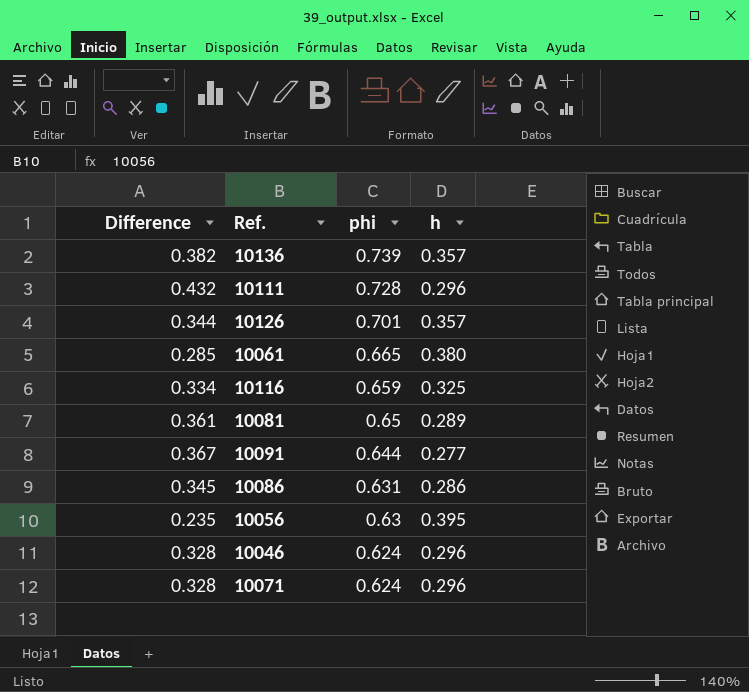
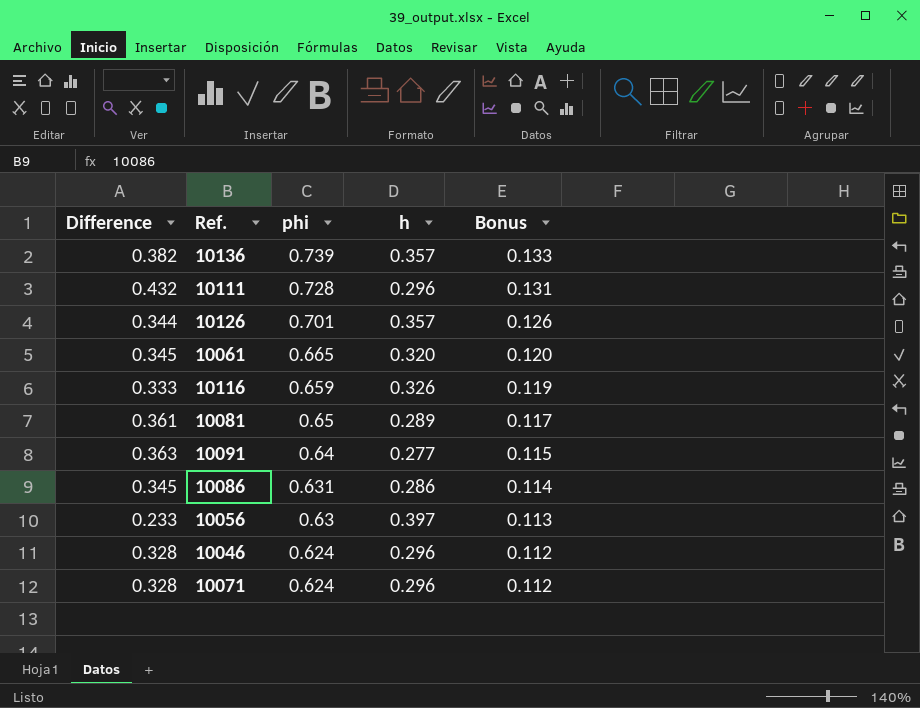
column Bonus | formula: none -> [phi] * 0.18
10061 | Difference: 0.285 -> 0.345
10061 | h: 0.380 -> 0.320
10116 | Difference: 0.334 -> 0.333
10116 | h: 0.325 -> 0.326
10091 | Difference: 0.367 -> 0.363
10091 | phi: 0.644 -> 0.64
10056 | Difference: 0.235 -> 0.233
10056 | h: 0.395 -> 0.397

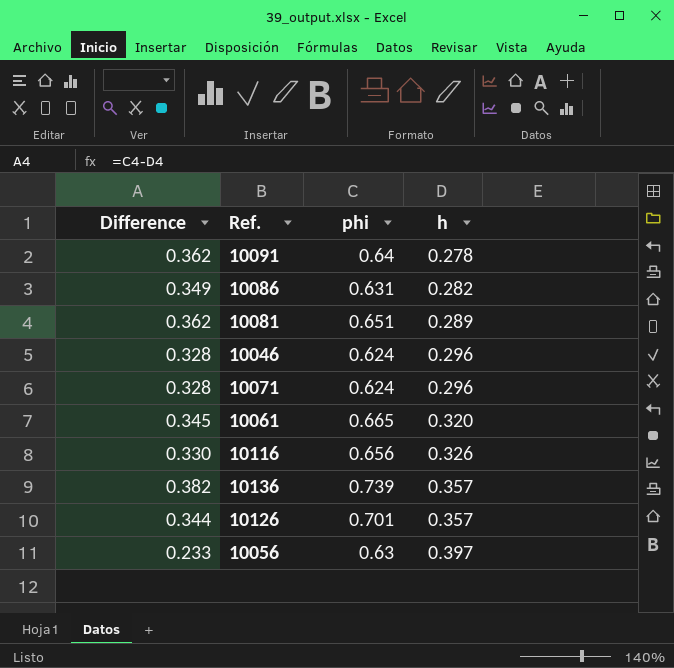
row order: phi descending -> h ascending
column Bonus | formula: [phi] * 0.18 -> none
row 10111: 0.432 | 0.728 | 0.296 | 0.131 -> none
10091 | Difference: 0.363 -> 0.362
10091 | h: 0.277 -> 0.278
10086 | Difference: 0.345 -> 0.349
10086 | h: 0.286 -> 0.282
10081 | Difference: 0.361 -> 0.362
10081 | phi: 0.65 -> 0.651
10116 | Difference: 0.333 -> 0.330
10116 | phi: 0.659 -> 0.656

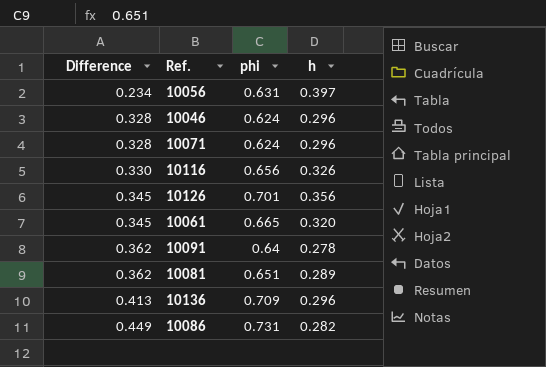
row order: h ascending -> Difference ascending
10056 | Difference: 0.233 -> 0.234
10056 | phi: 0.63 -> 0.631
10126 | Difference: 0.344 -> 0.345
10126 | h: 0.357 -> 0.356
10136 | Difference: 0.382 -> 0.413
10136 | phi: 0.739 -> 0.709
10136 | h: 0.357 -> 0.296
10086 | Difference: 0.349 -> 0.449
10086 | phi: 0.631 -> 0.731

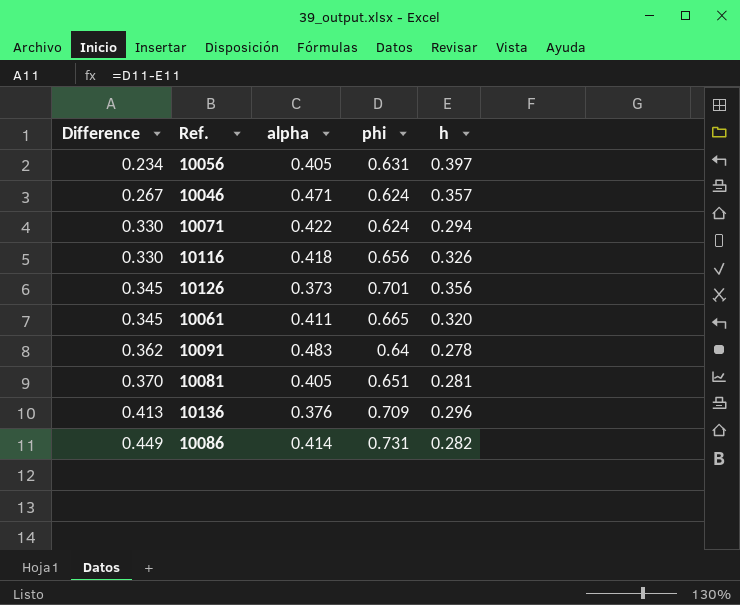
column alpha | position: none -> 3
10046 | Difference: 0.328 -> 0.267
10046 | h: 0.296 -> 0.357
10071 | Difference: 0.328 -> 0.330
10071 | h: 0.296 -> 0.294
10081 | Difference: 0.362 -> 0.370
10081 | h: 0.289 -> 0.281

